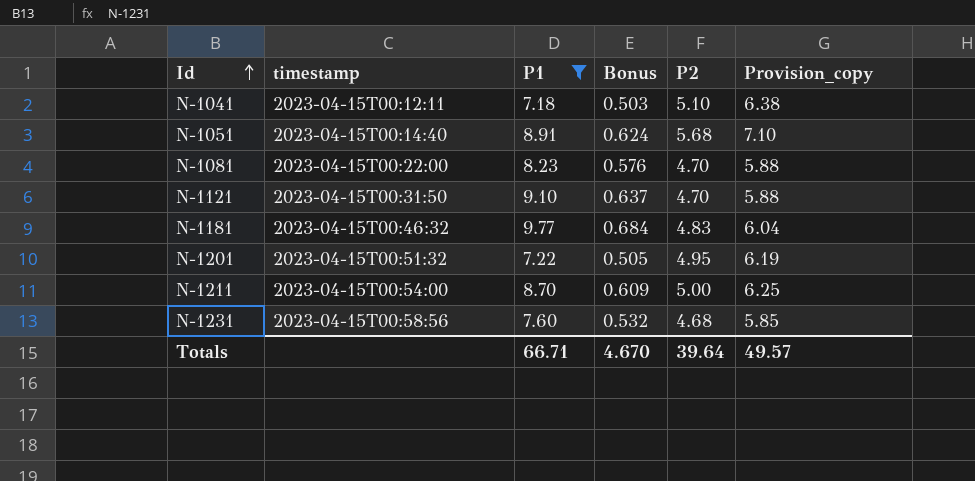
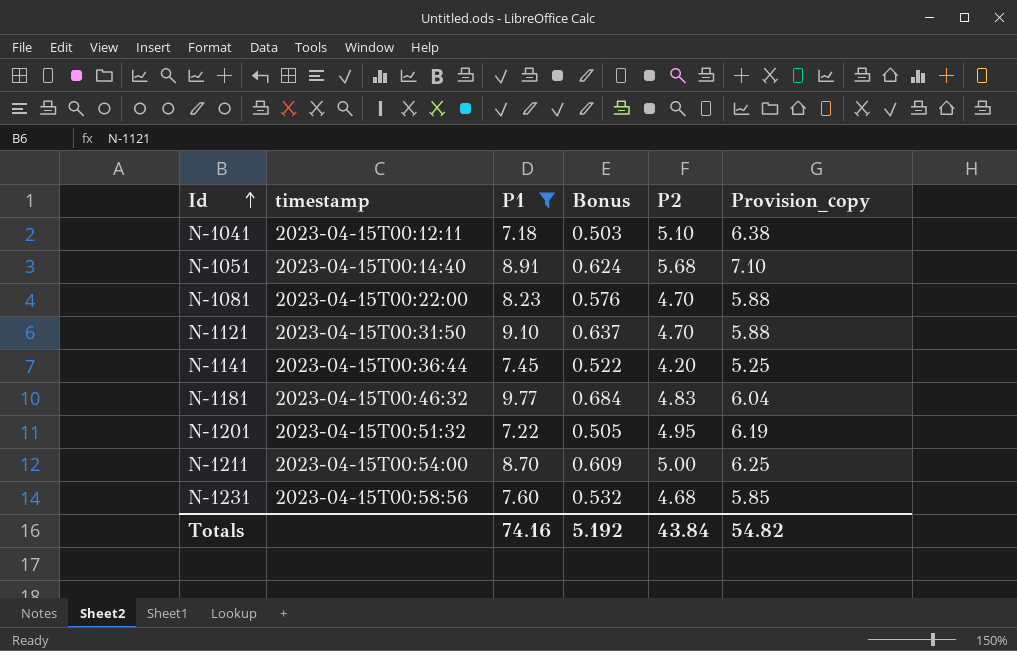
row N-1141: none -> 2023-04-15T00:36:44 | 7.45 | 0.522 | 4.20 | 5.25
Totals | P1: 66.71 -> 74.16
Totals | Bonus: 4.670 -> 5.192
Totals | P2: 39.64 -> 43.84
Totals | Provision_copy: 49.57 -> 54.82

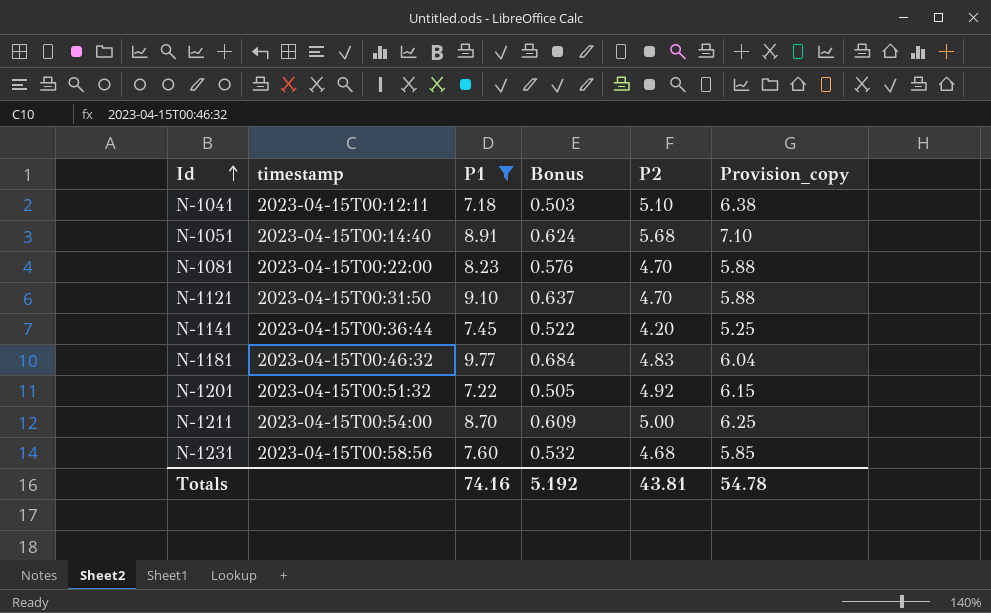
N-1201 | P2: 4.95 -> 4.92
N-1201 | Provision_copy: 6.19 -> 6.15
Totals | P2: 43.84 -> 43.81
Totals | Provision_copy: 54.82 -> 54.78

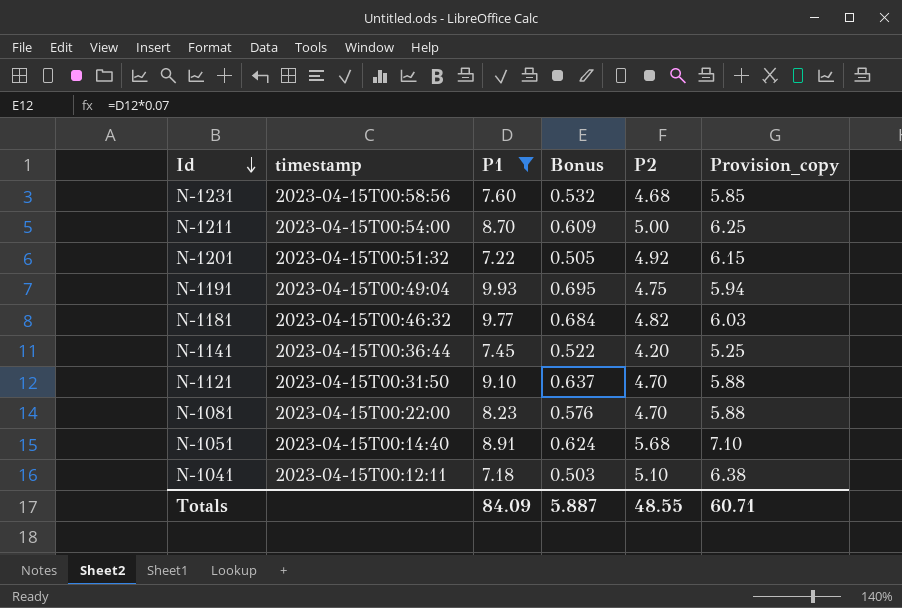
row order: Id ascending -> Id descending
row N-1191: none -> 2023-04-15T00:49:04 | 9.93 | 0.695 | 4.75 | 5.94
N-1181 | P2: 4.83 -> 4.82
N-1181 | Provision_copy: 6.04 -> 6.03
Totals | P1: 74.16 -> 84.09
Totals | Bonus: 5.192 -> 5.887
Totals | P2: 43.81 -> 48.55
Totals | Provision_copy: 54.78 -> 60.71

